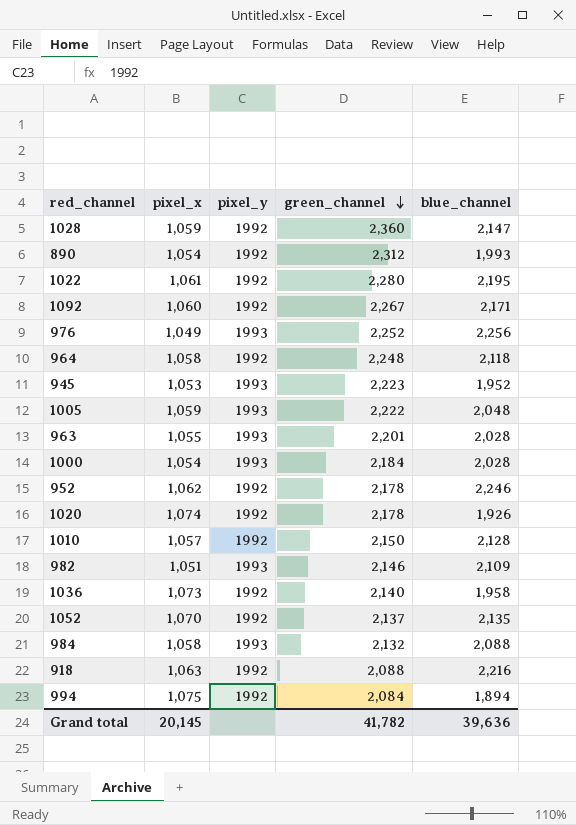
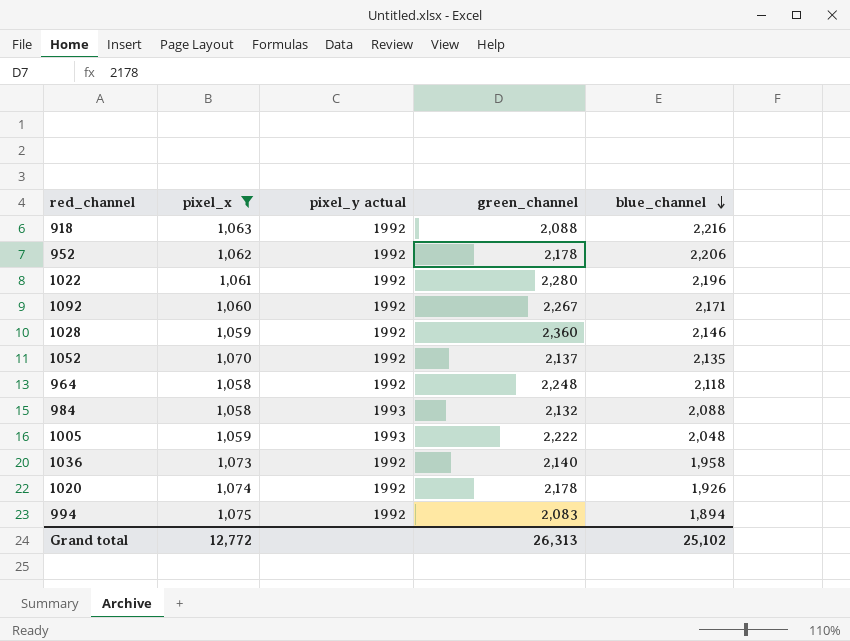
filter: none -> pixel_x >= 1,058
row order: green_channel descending -> blue_channel descending
column name: pixel_y -> pixel_y actual
952 | blue_channel: 2,246 -> 2,206
1022 | blue_channel: 2,195 -> 2,196
1028 | blue_channel: 2,147 -> 2,146
994 | green_channel: 2,084 -> 2,083
Grand total | pixel_x: 20,145 -> 12,772
Grand total | green_channel: 41,782 -> 26,313
Grand total | blue_channel: 39,636 -> 25,102

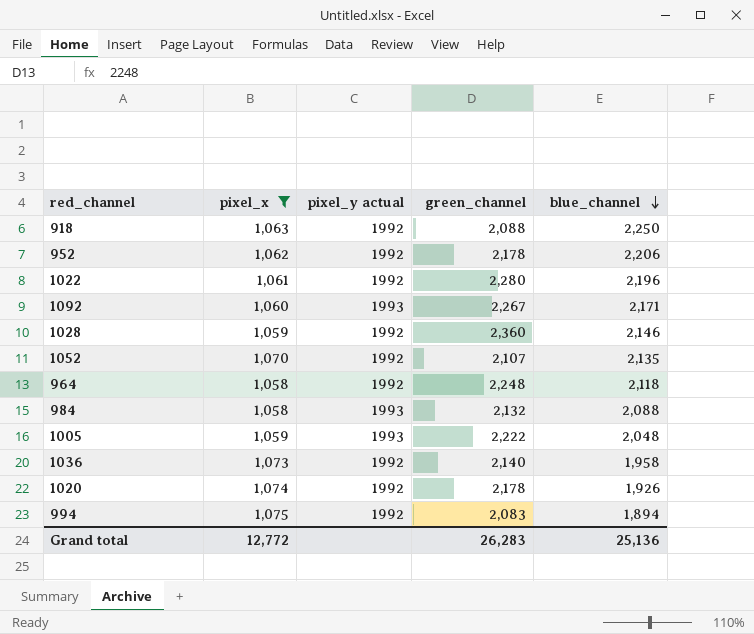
918 | blue_channel: 2,216 -> 2,250
1092 | pixel_y actual: 1992 -> 1993
1052 | green_channel: 2,137 -> 2,107
Grand total | green_channel: 26,313 -> 26,283
Grand total | blue_channel: 25,102 -> 25,136

